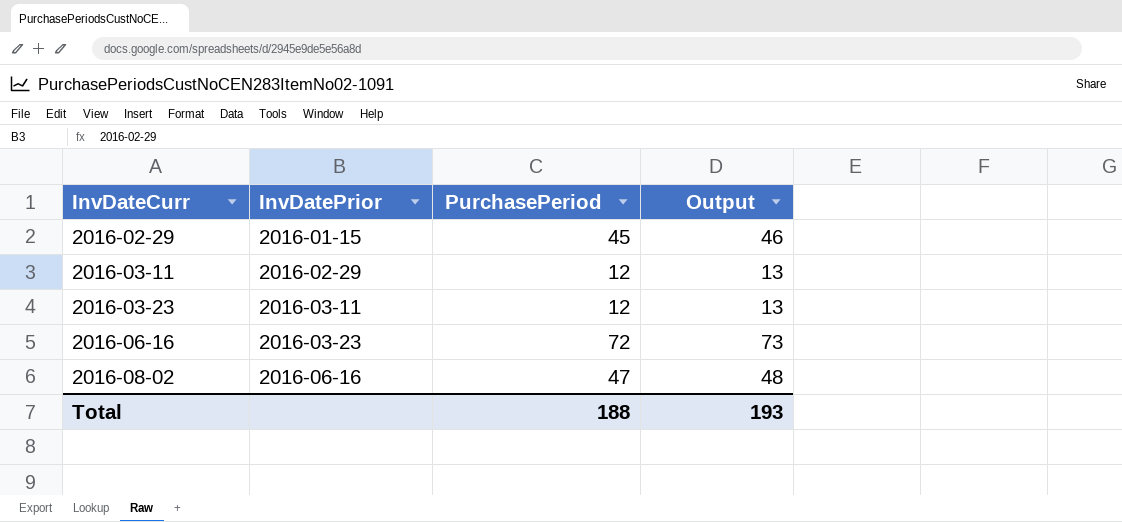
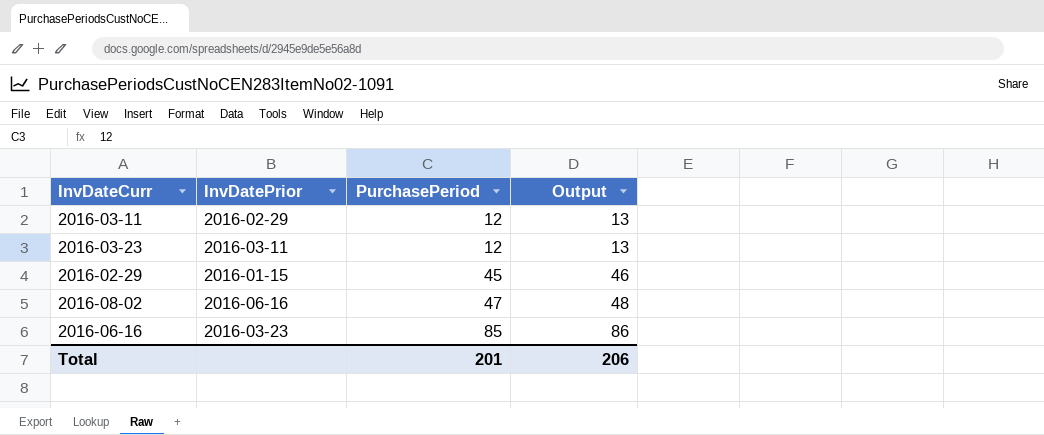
row order: InvDateCurr ascending -> PurchasePeriod ascending
2016-06-16 | PurchasePeriod: 72 -> 85
2016-06-16 | Output: 73 -> 86
Total | PurchasePeriod: 188 -> 201
Total | Output: 193 -> 206

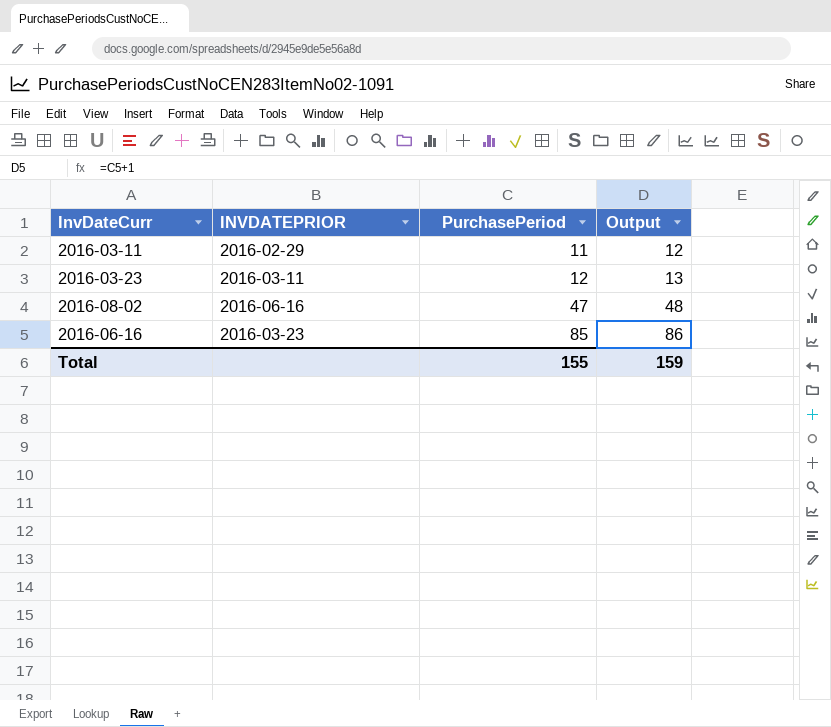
column name: InvDatePrior -> INVDATEPRIOR
row 2016-02-29: 2016-01-15 | 45 | 46 -> none
2016-03-11 | PurchasePeriod: 12 -> 11
2016-03-11 | Output: 13 -> 12
Total | PurchasePeriod: 201 -> 155
Total | Output: 206 -> 159

